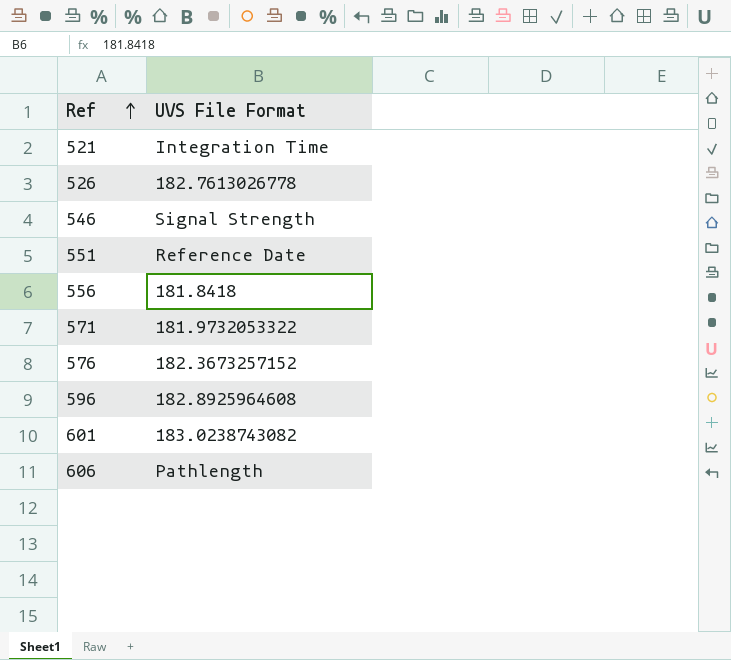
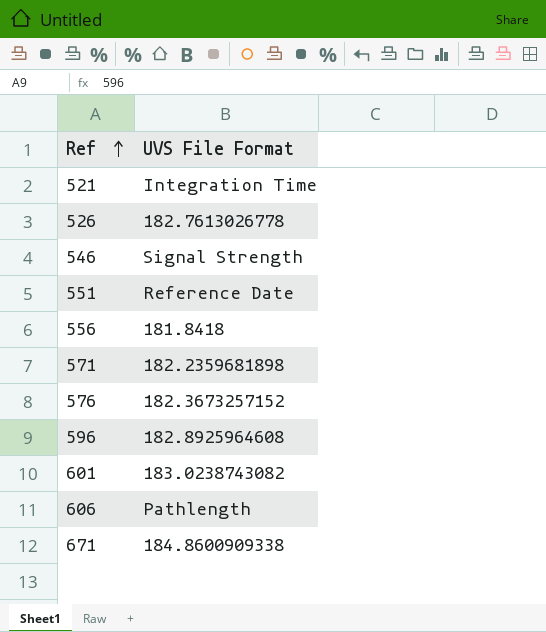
571 | UVS File Format: 181.9732053322 -> 182.2359681898
row 671: none -> 184.8600909338

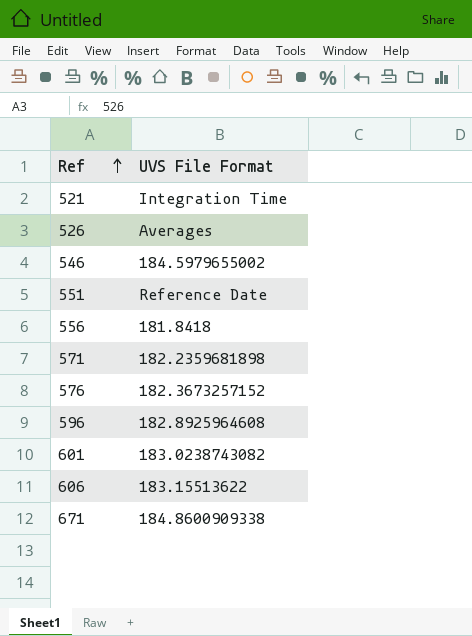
526 | UVS File Format: 182.7613026778 -> Averages
546 | UVS File Format: Signal Strength -> 184.5979655002
606 | UVS File Format: Pathlength -> 183.15513622

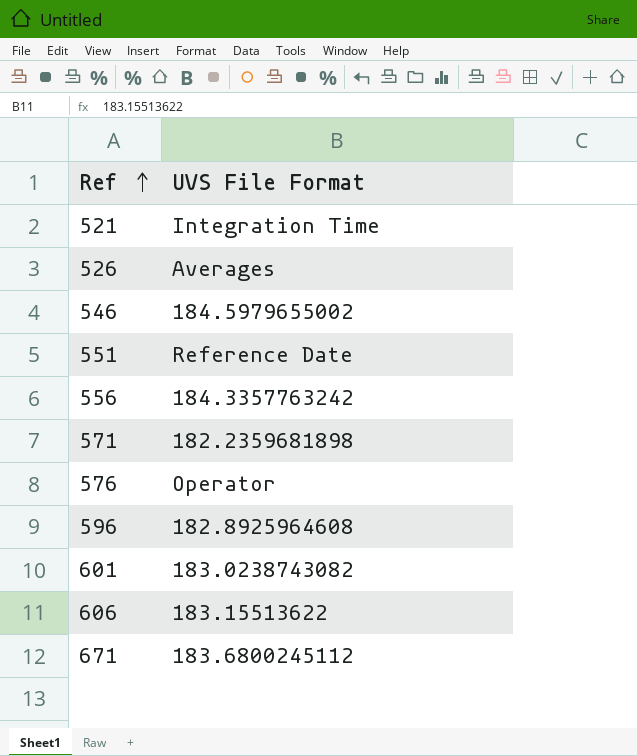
556 | UVS File Format: 181.8418 -> 184.3357763242
576 | UVS File Format: 182.3673257152 -> Operator
671 | UVS File Format: 184.8600909338 -> 183.6800245112

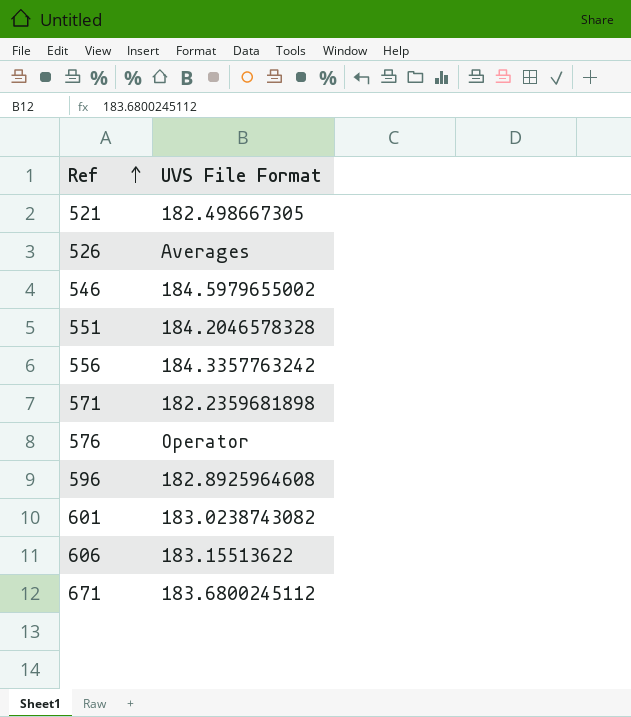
521 | UVS File Format: Integration Time -> 182.498667305
551 | UVS File Format: Reference Date -> 184.2046578328

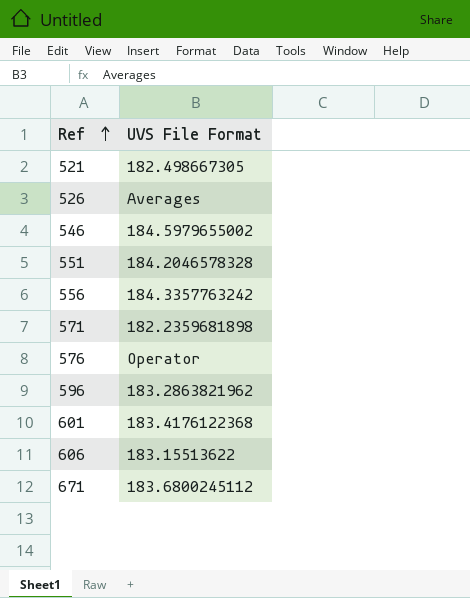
596 | UVS File Format: 182.8925964608 -> 183.2863821962
601 | UVS File Format: 183.0238743082 -> 183.4176122368

